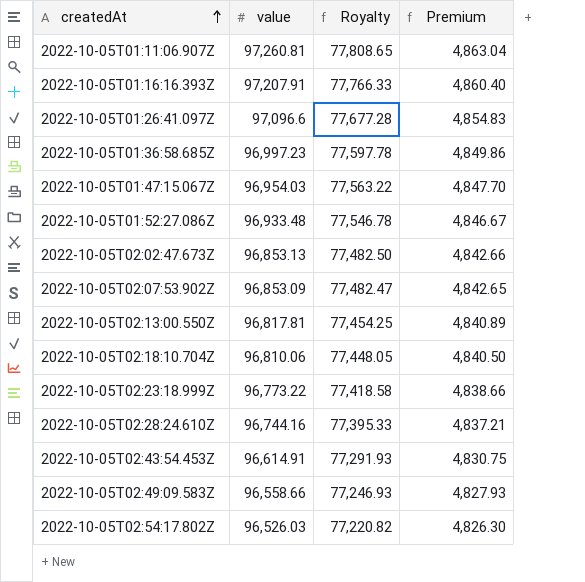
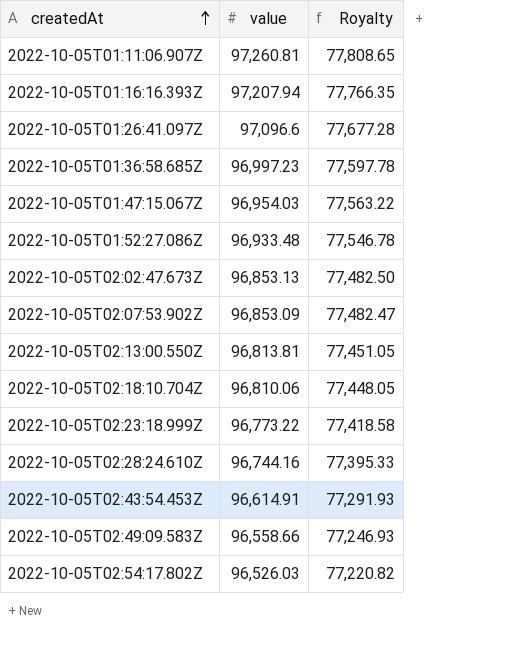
column Premium | formula: [value] * 0.05 -> none
2022-10-05T01:16:16.393Z | value: 97,207.91 -> 97,207.94
2022-10-05T01:16:16.393Z | Royalty: 77,766.33 -> 77,766.35
2022-10-05T02:13:00.550Z | value: 96,817.81 -> 96,813.81
2022-10-05T02:13:00.550Z | Royalty: 77,454.25 -> 77,451.05

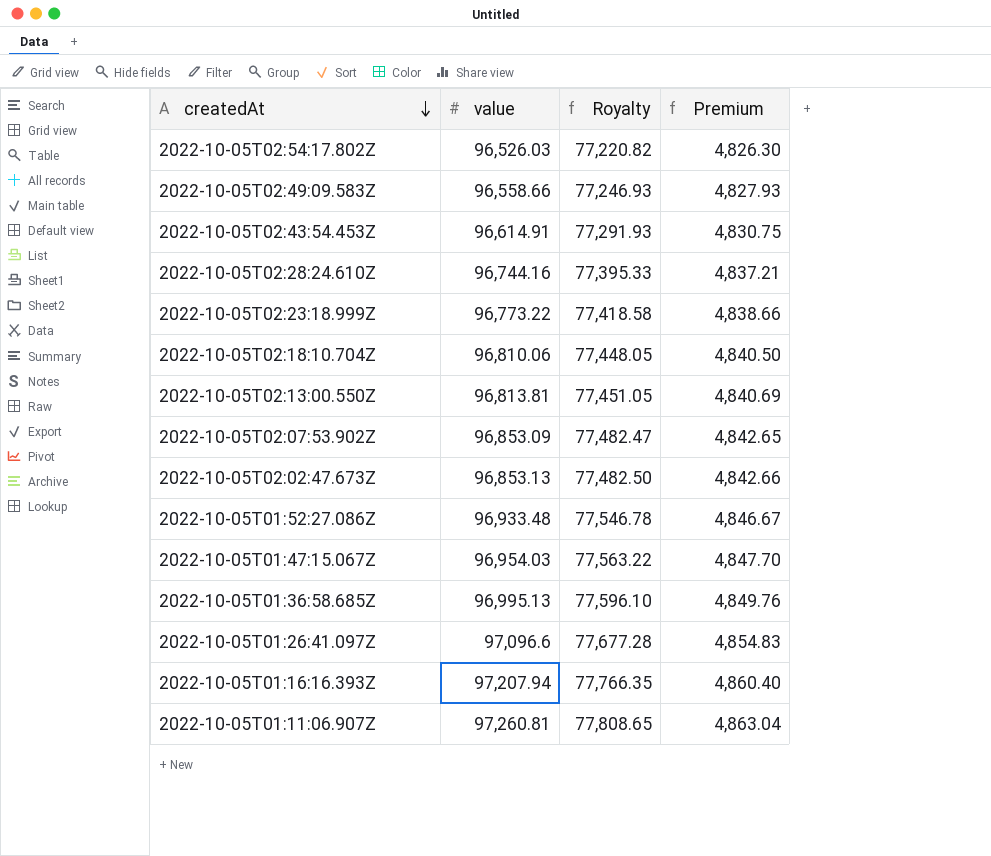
row order: createdAt ascending -> createdAt descending
column Premium | formula: none -> [value] * 0.05
2022-10-05T01:36:58.685Z | value: 96,997.23 -> 96,995.13
2022-10-05T01:36:58.685Z | Royalty: 77,597.78 -> 77,596.10

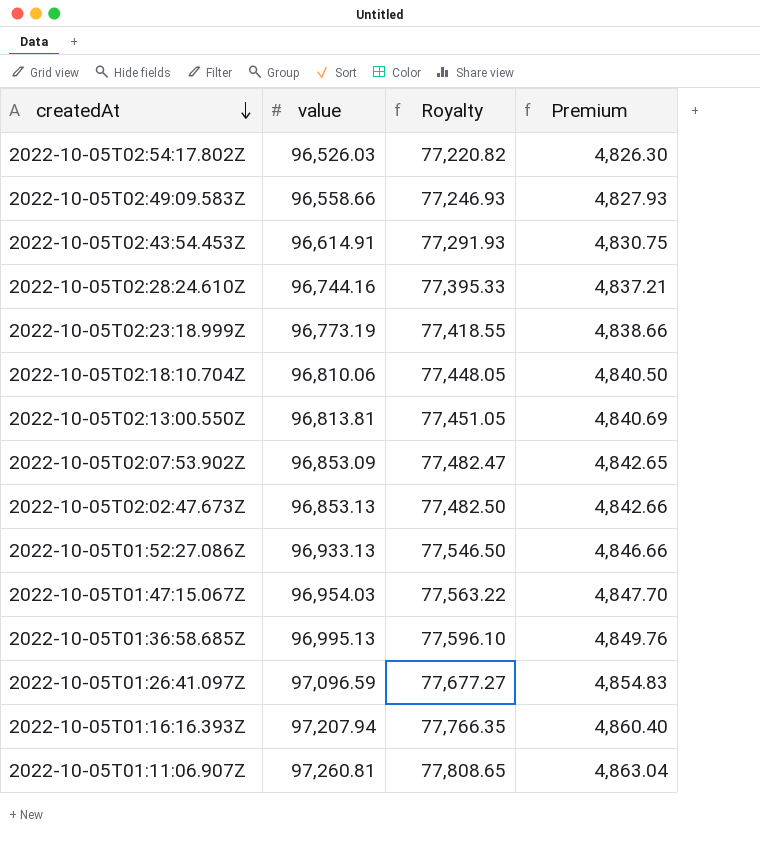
2022-10-05T02:23:18.999Z | value: 96,773.22 -> 96,773.19
2022-10-05T02:23:18.999Z | Royalty: 77,418.58 -> 77,418.55
2022-10-05T01:52:27.086Z | value: 96,933.48 -> 96,933.13
2022-10-05T01:52:27.086Z | Royalty: 77,546.78 -> 77,546.50
2022-10-05T01:52:27.086Z | Premium: 4,846.67 -> 4,846.66
2022-10-05T01:26:41.097Z | value: 97,096.6 -> 97,096.59
2022-10-05T01:26:41.097Z | Royalty: 77,677.28 -> 77,677.27

